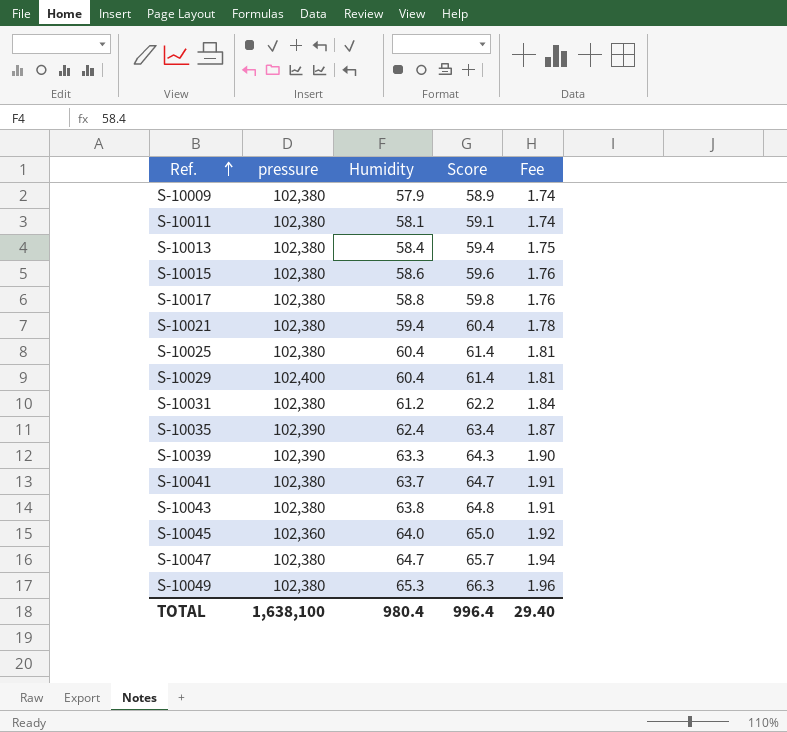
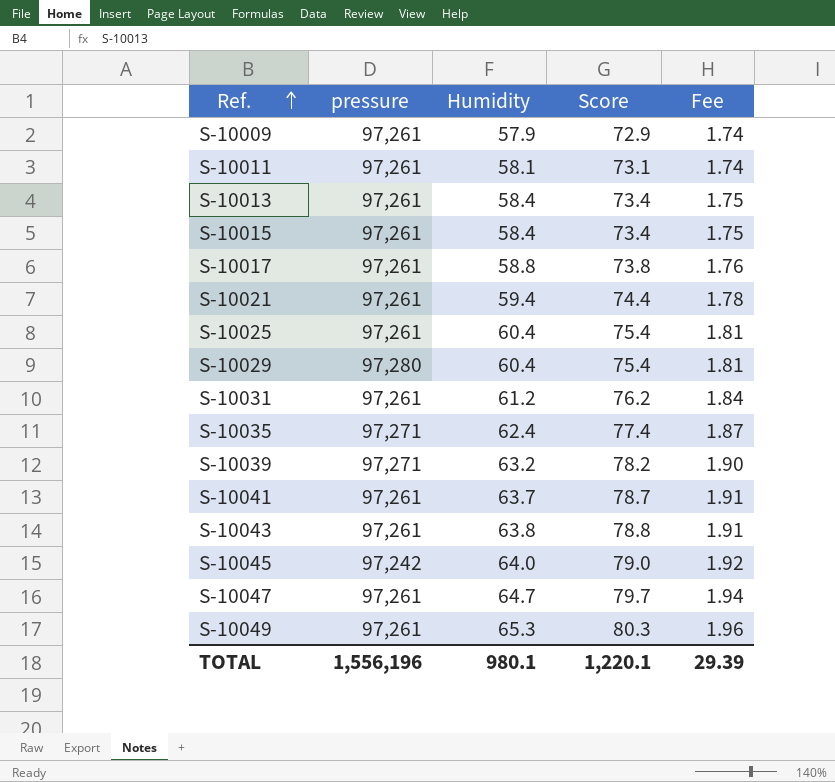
column Score | formula: [Humidity] + 1 -> [Humidity] + 15
S-10009 | pressure: 102,380 -> 97,261
S-10011 | pressure: 102,380 -> 97,261
S-10013 | pressure: 102,380 -> 97,261
S-10015 | pressure: 102,380 -> 97,261
S-10015 | Humidity: 58.6 -> 58.4
S-10015 | Fee: 1.76 -> 1.75
S-10017 | pressure: 102,380 -> 97,261
S-10021 | pressure: 102,380 -> 97,261
S-10025 | pressure: 102,380 -> 97,261
S-10029 | pressure: 102,400 -> 97,280
S-10031 | pressure: 102,380 -> 97,261
S-10035 | pressure: 102,390 -> 97,271
S-10039 | pressure: 102,390 -> 97,271
S-10039 | Humidity: 63.3 -> 63.2
S-10041 | pressure: 102,380 -> 97,261
S-10043 | pressure: 102,380 -> 97,261
S-10045 | pressure: 102,360 -> 97,242
S-10047 | pressure: 102,380 -> 97,261
S-10049 | pressure: 102,380 -> 97,261
TOTAL | pressure: 1,638,100 -> 1,556,196
TOTAL | Humidity: 980.4 -> 980.1
TOTAL | Score: 996.4 -> 1,220.1
TOTAL | Fee: 29.40 -> 29.39

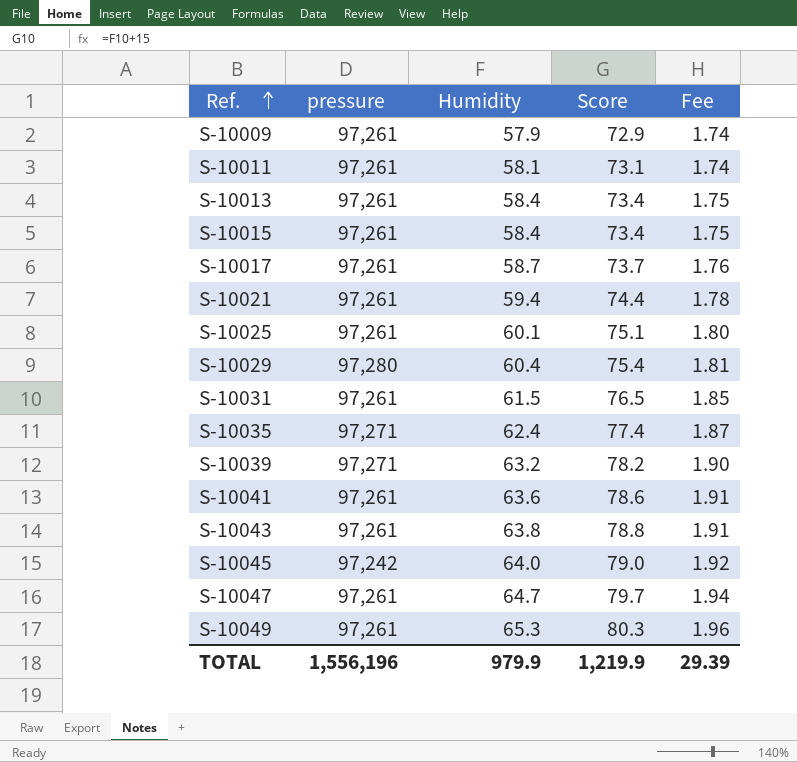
S-10017 | Humidity: 58.8 -> 58.7
S-10017 | Score: 73.8 -> 73.7
S-10025 | Humidity: 60.4 -> 60.1
S-10025 | Score: 75.4 -> 75.1
S-10025 | Fee: 1.81 -> 1.80
S-10031 | Humidity: 61.2 -> 61.5
S-10031 | Score: 76.2 -> 76.5
S-10031 | Fee: 1.84 -> 1.85
S-10041 | Humidity: 63.7 -> 63.6
S-10041 | Score: 78.7 -> 78.6
TOTAL | Humidity: 980.1 -> 979.9
TOTAL | Score: 1,220.1 -> 1,219.9

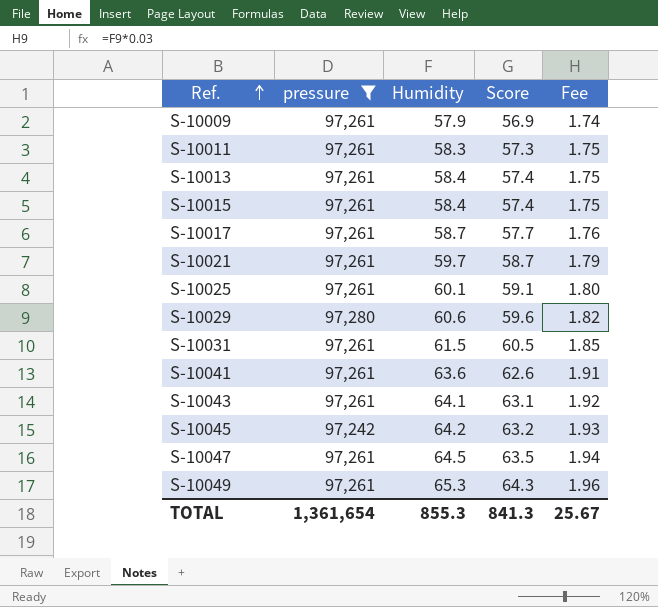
filter: none -> pressure != 97,271
column Score | formula: [Humidity] + 15 -> [Humidity] - 1
S-10011 | Humidity: 58.1 -> 58.3
S-10011 | Fee: 1.74 -> 1.75
S-10021 | Humidity: 59.4 -> 59.7
S-10021 | Fee: 1.78 -> 1.79
S-10029 | Humidity: 60.4 -> 60.6
S-10029 | Fee: 1.81 -> 1.82
S-10043 | Humidity: 63.8 -> 64.1
S-10043 | Fee: 1.91 -> 1.92
S-10045 | Humidity: 64.0 -> 64.2
S-10045 | Fee: 1.92 -> 1.93
S-10047 | Humidity: 64.7 -> 64.5
TOTAL | pressure: 1,556,196 -> 1,361,654
TOTAL | Humidity: 979.9 -> 855.3
TOTAL | Score: 1,219.9 -> 841.3
TOTAL | Fee: 29.39 -> 25.67

